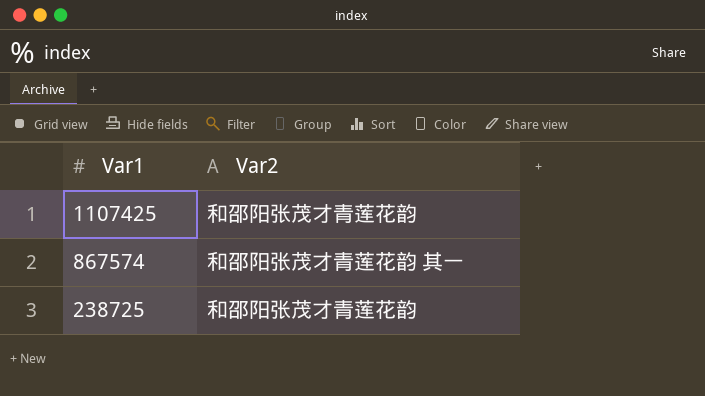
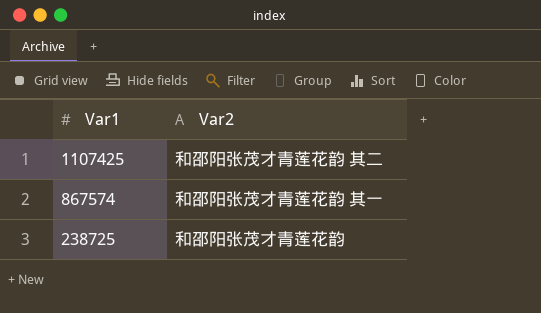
1107425 | Var2: 和邵阳张茂才青莲花韵 -> 和邵阳张茂才青莲花韵 其二

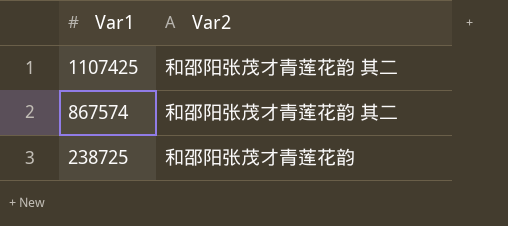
867574 | Var2: 和邵阳张茂才青莲花韵 其一 -> 和邵阳张茂才青莲花韵 其二

